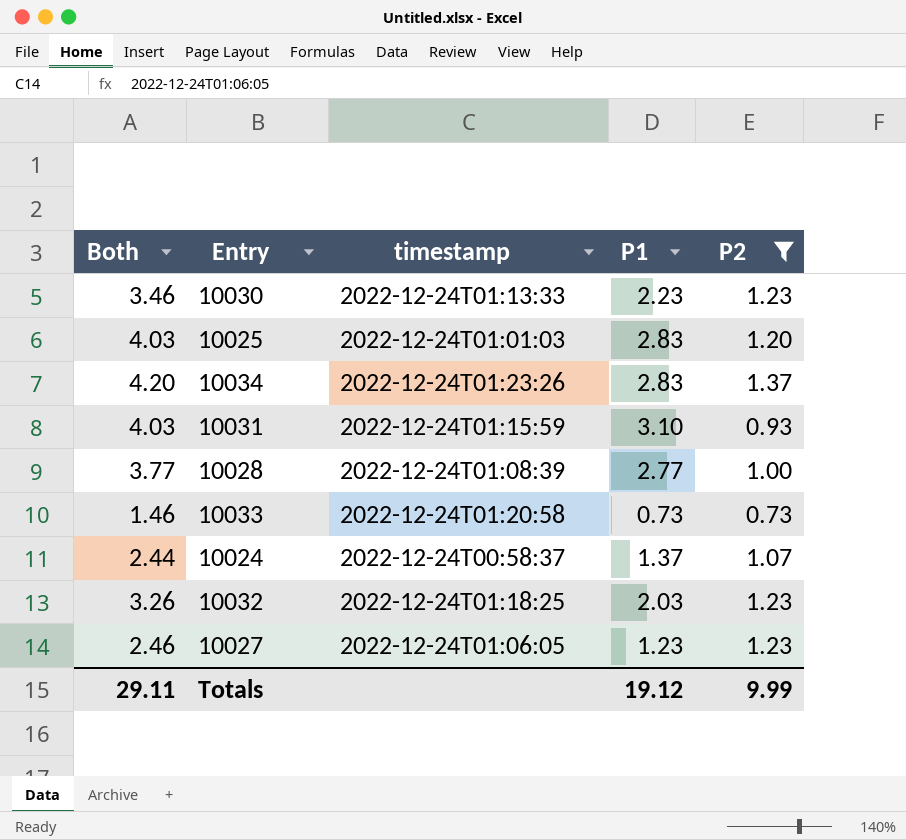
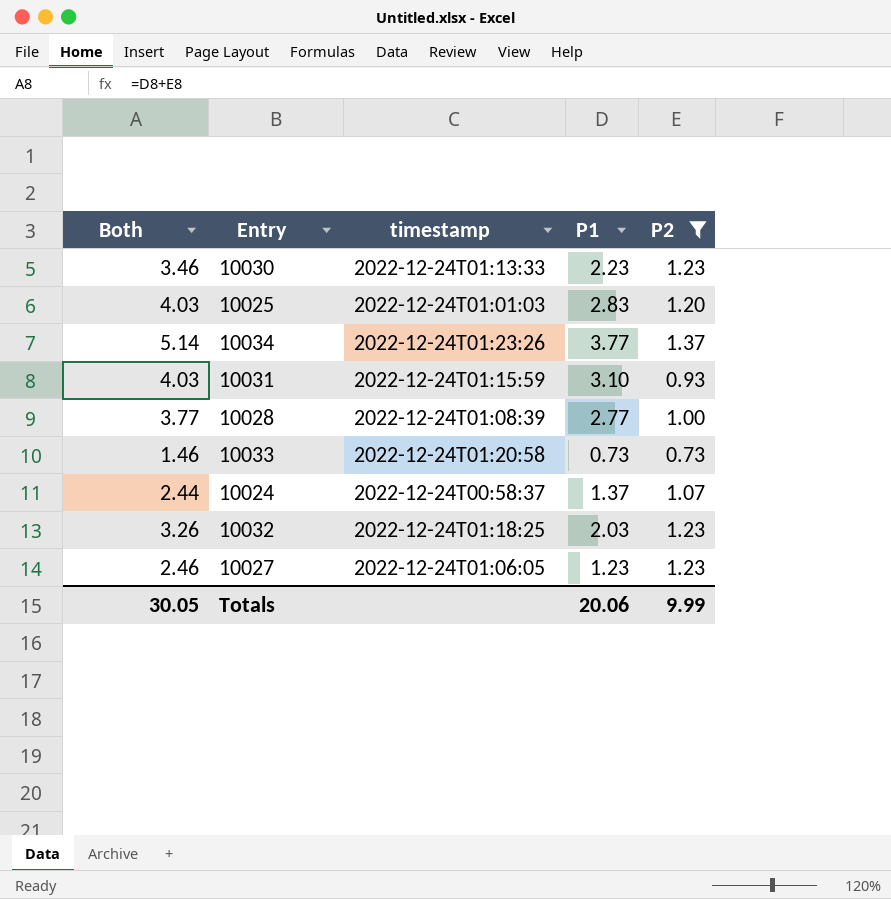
10034 | Both: 4.20 -> 5.14
10034 | P1: 2.83 -> 3.77
Totals | Both: 29.11 -> 30.05
Totals | P1: 19.12 -> 20.06

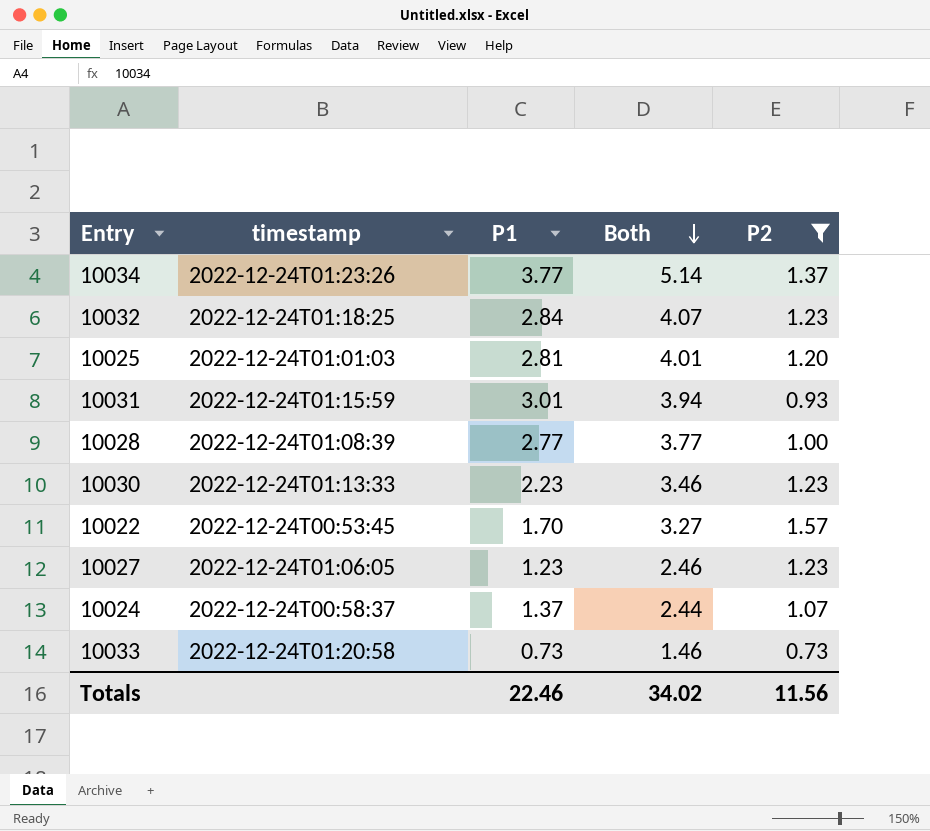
row order: none -> Both descending
column Both | position: 1 -> 4
10032 | P1: 2.03 -> 2.84
10032 | Both: 3.26 -> 4.07
10025 | P1: 2.83 -> 2.81
10025 | Both: 4.03 -> 4.01
10031 | P1: 3.10 -> 3.01
10031 | Both: 4.03 -> 3.94
row 10022: none -> 2022-12-24T00:53:45 | 1.70 | 3.27 | 1.57
Totals | P1: 20.06 -> 22.46
Totals | Both: 30.05 -> 34.02
Totals | P2: 9.99 -> 11.56

